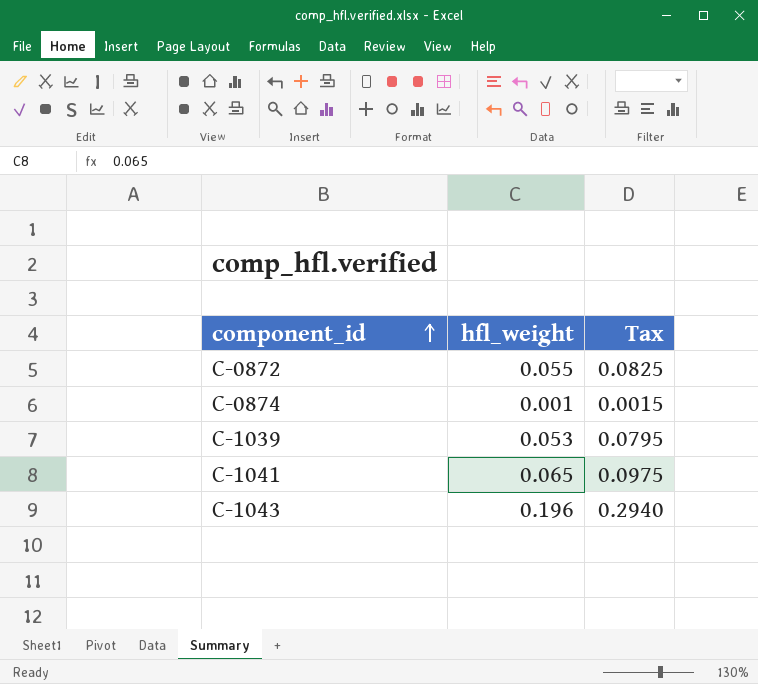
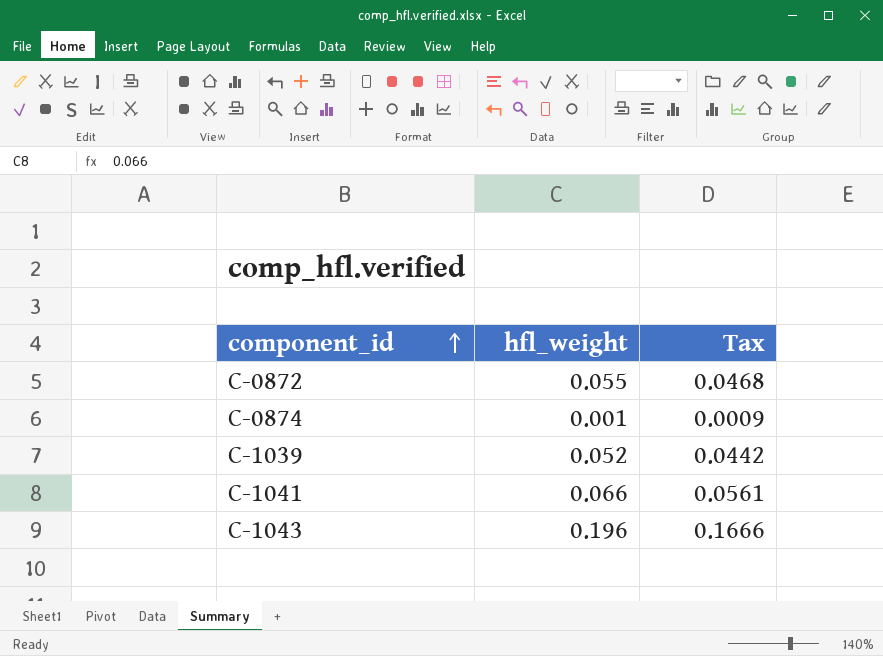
column Tax | formula: [hfl_weight] * 1.5 -> [hfl_weight] * 0.85
C-1039 | hfl_weight: 0.053 -> 0.052
C-1041 | hfl_weight: 0.065 -> 0.066

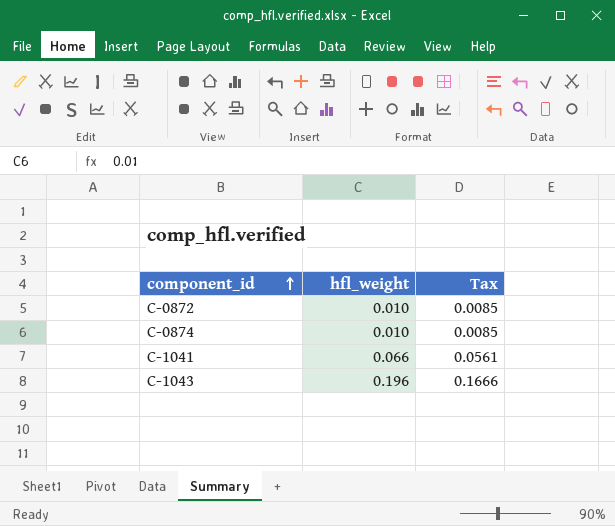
row C-1039: 0.052 | 0.0442 -> none
C-0872 | hfl_weight: 0.055 -> 0.010
C-0872 | Tax: 0.0468 -> 0.0085
C-0874 | hfl_weight: 0.001 -> 0.010
C-0874 | Tax: 0.0009 -> 0.0085

